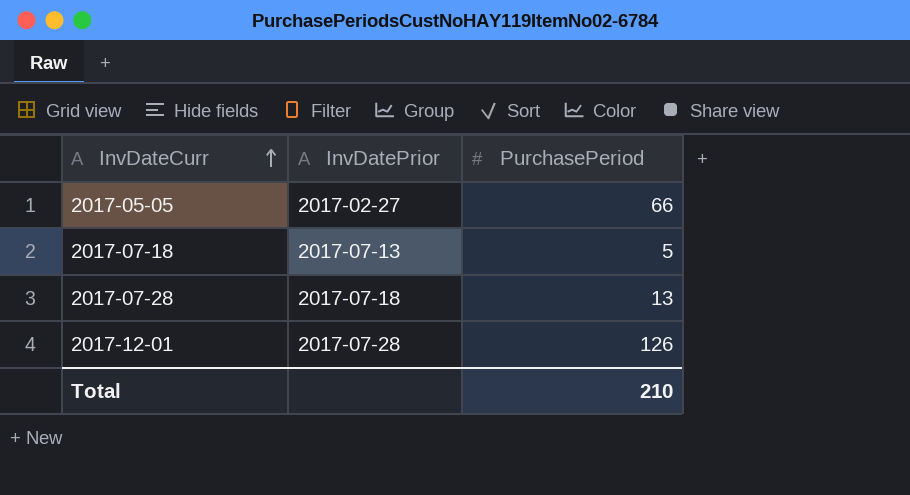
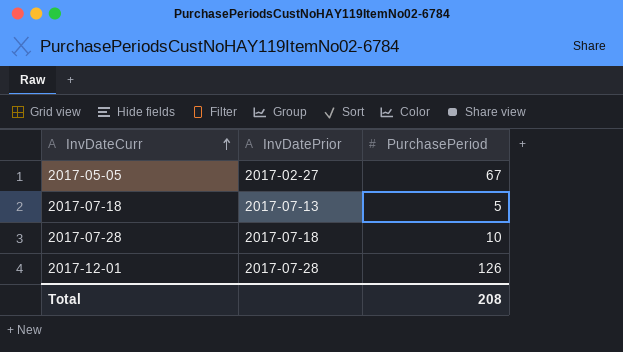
2017-05-05 | PurchasePeriod: 66 -> 67
2017-07-28 | PurchasePeriod: 13 -> 10
Total | PurchasePeriod: 210 -> 208

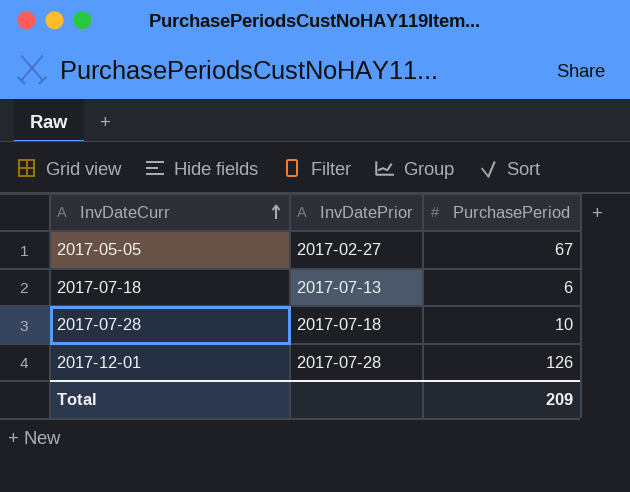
2017-07-18 | PurchasePeriod: 5 -> 6
Total | PurchasePeriod: 208 -> 209

